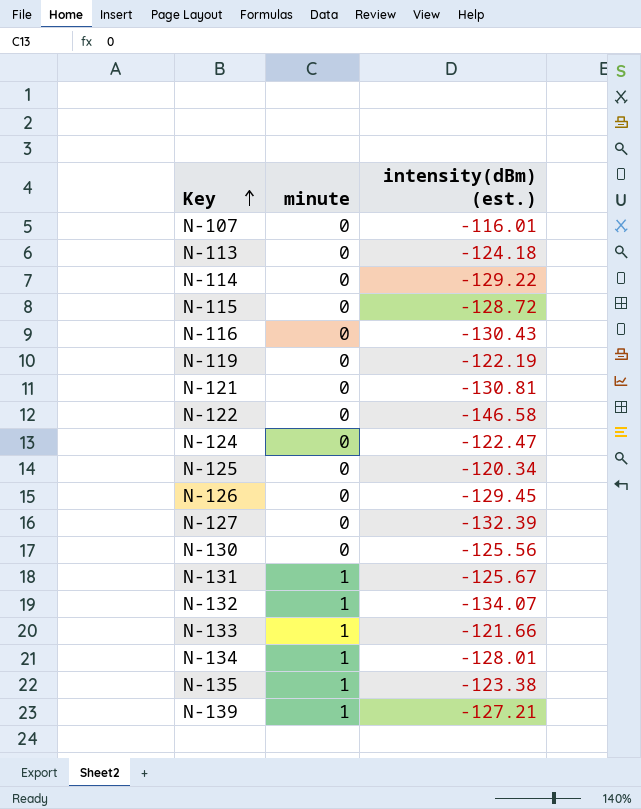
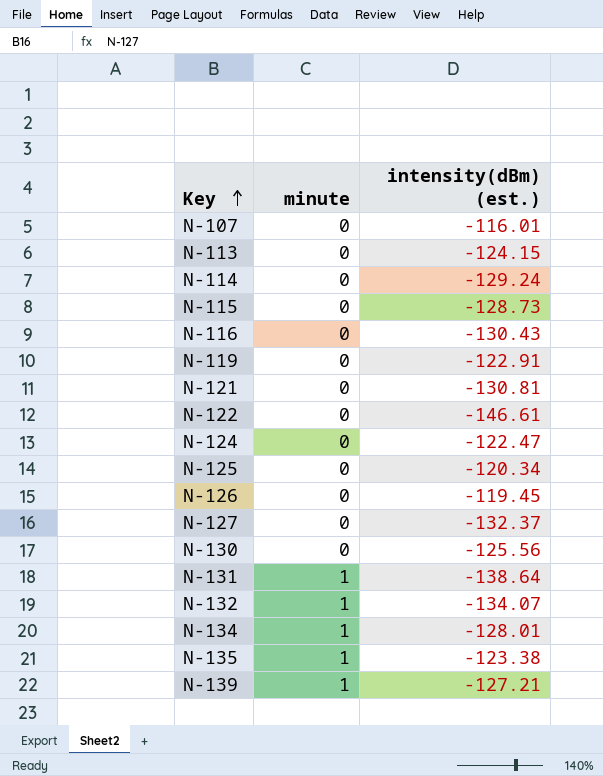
row N-133: 1 | -121.66 -> none
N-113 | intensity(dBm) (est.): -124.18 -> -124.15
N-114 | intensity(dBm) (est.): -129.22 -> -129.24
N-115 | intensity(dBm) (est.): -128.72 -> -128.73
N-119 | intensity(dBm) (est.): -122.19 -> -122.91
N-122 | intensity(dBm) (est.): -146.58 -> -146.61
N-126 | intensity(dBm) (est.): -129.45 -> -119.45
N-127 | intensity(dBm) (est.): -132.39 -> -132.37
N-131 | intensity(dBm) (est.): -125.67 -> -138.64

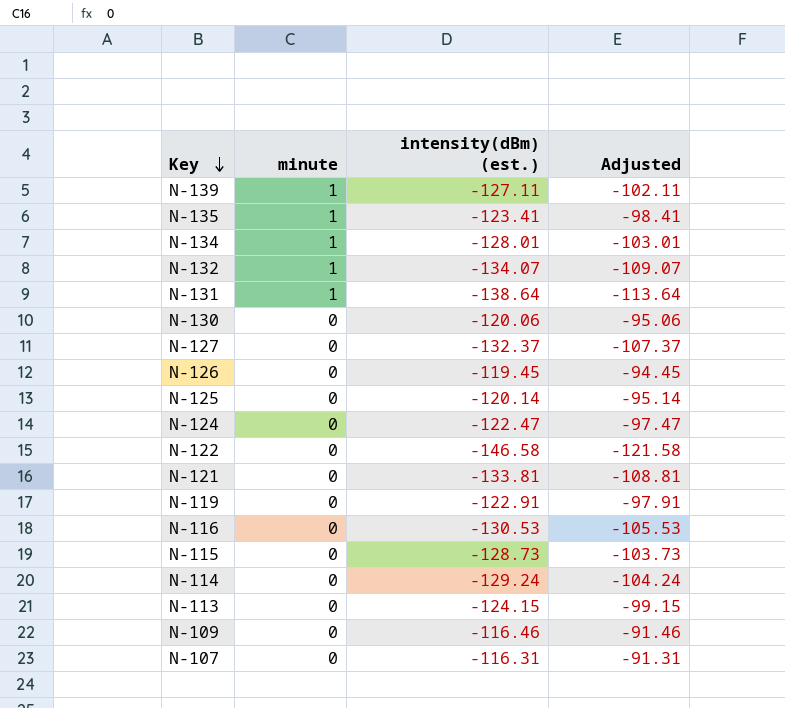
row order: Key ascending -> Key descending
column Adjusted | formula: none -> [intensity(dBm) (est.)] + 25
N-139 | intensity(dBm) (est.): -127.21 -> -127.11
N-135 | intensity(dBm) (est.): -123.38 -> -123.41
N-130 | intensity(dBm) (est.): -125.56 -> -120.06
N-125 | intensity(dBm) (est.): -120.34 -> -120.14
N-122 | intensity(dBm) (est.): -146.61 -> -146.58
N-121 | intensity(dBm) (est.): -130.81 -> -133.81
N-116 | intensity(dBm) (est.): -130.43 -> -130.53
row N-109: none -> 0 | -116.46 | -91.46
N-107 | intensity(dBm) (est.): -116.01 -> -116.31

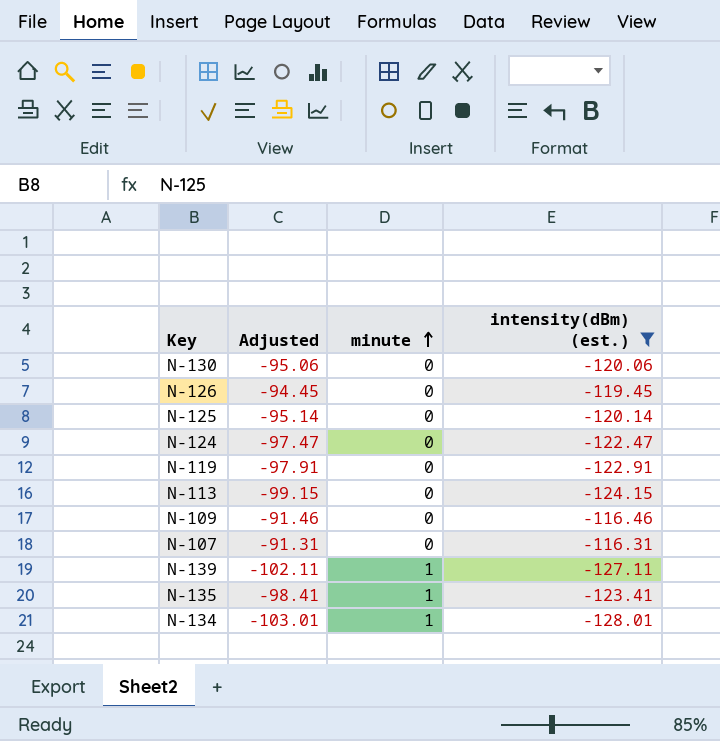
filter: none -> intensity(dBm) (est.) >= -128.01
row order: Key descending -> minute ascending
column Adjusted | position: 4 -> 2

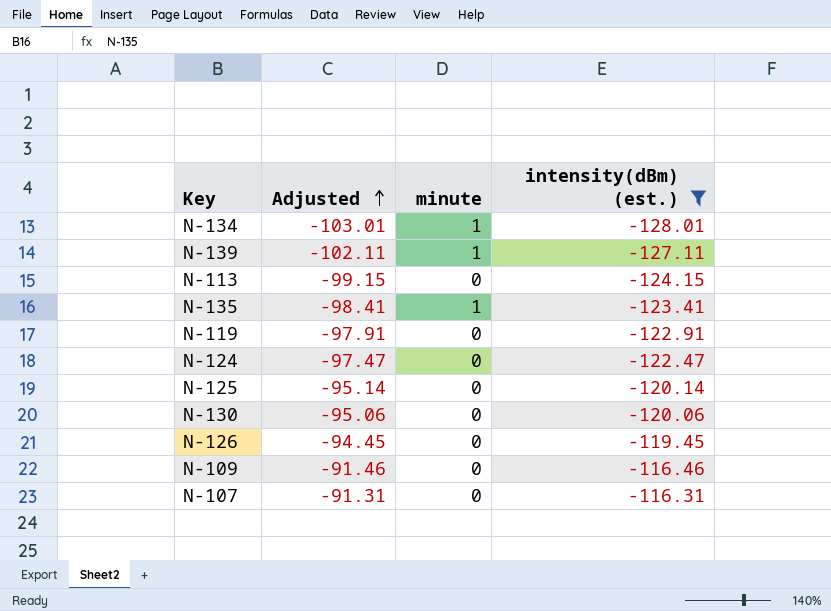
row order: minute ascending -> Adjusted ascending

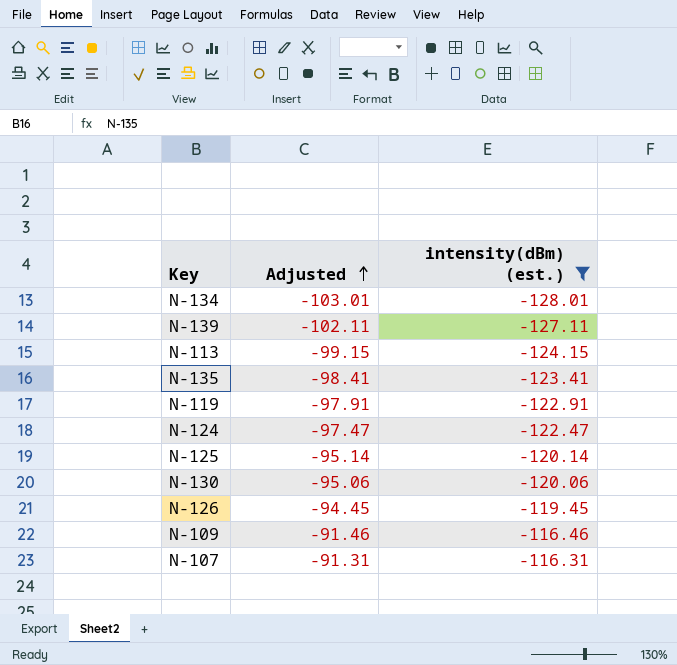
column minute | position: 3 -> none

